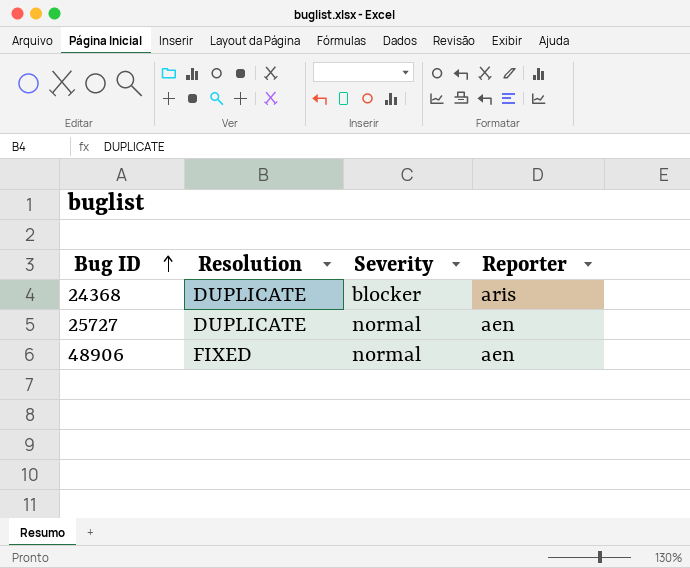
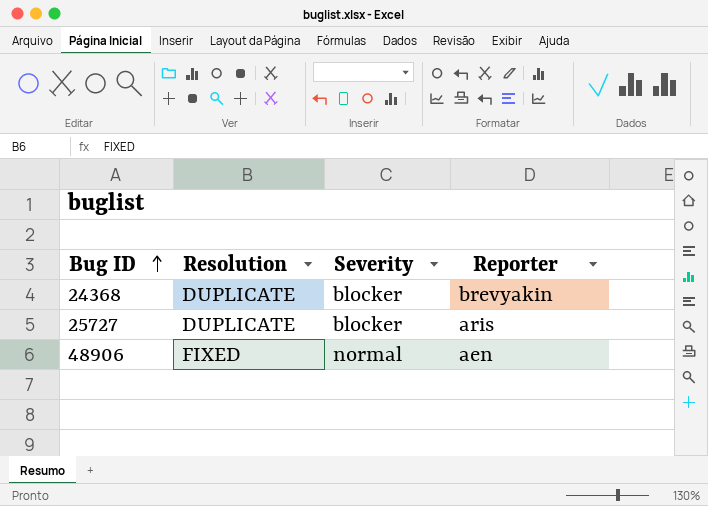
24368 | Reporter: aris -> brevyakin
25727 | Severity: normal -> blocker
25727 | Reporter: aen -> aris

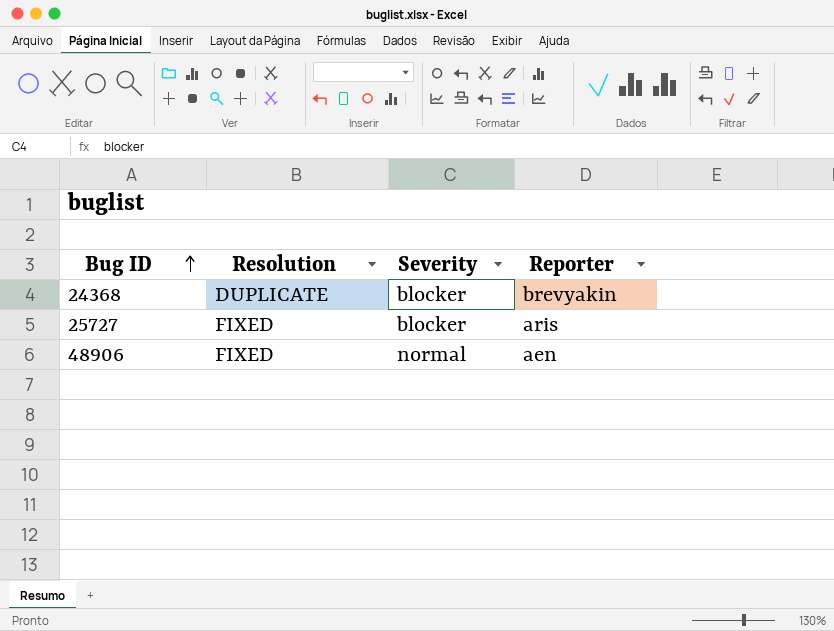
25727 | Resolution: DUPLICATE -> FIXED

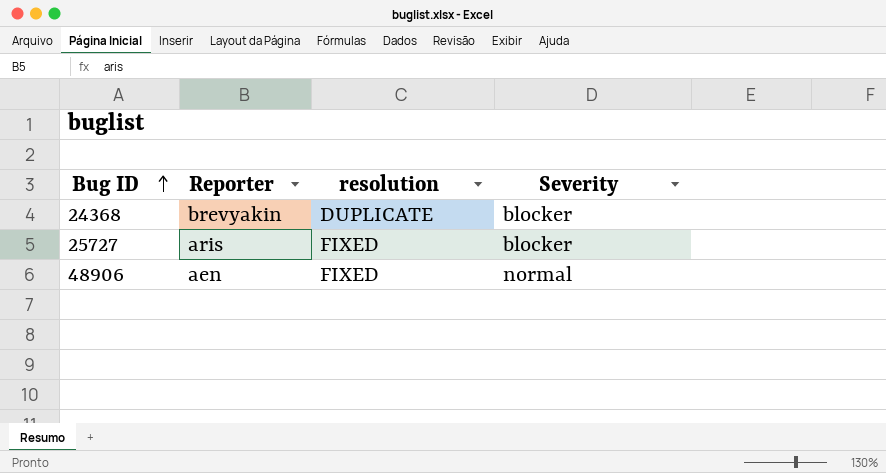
column Reporter | position: 4 -> 2
column name: Resolution -> resolution

